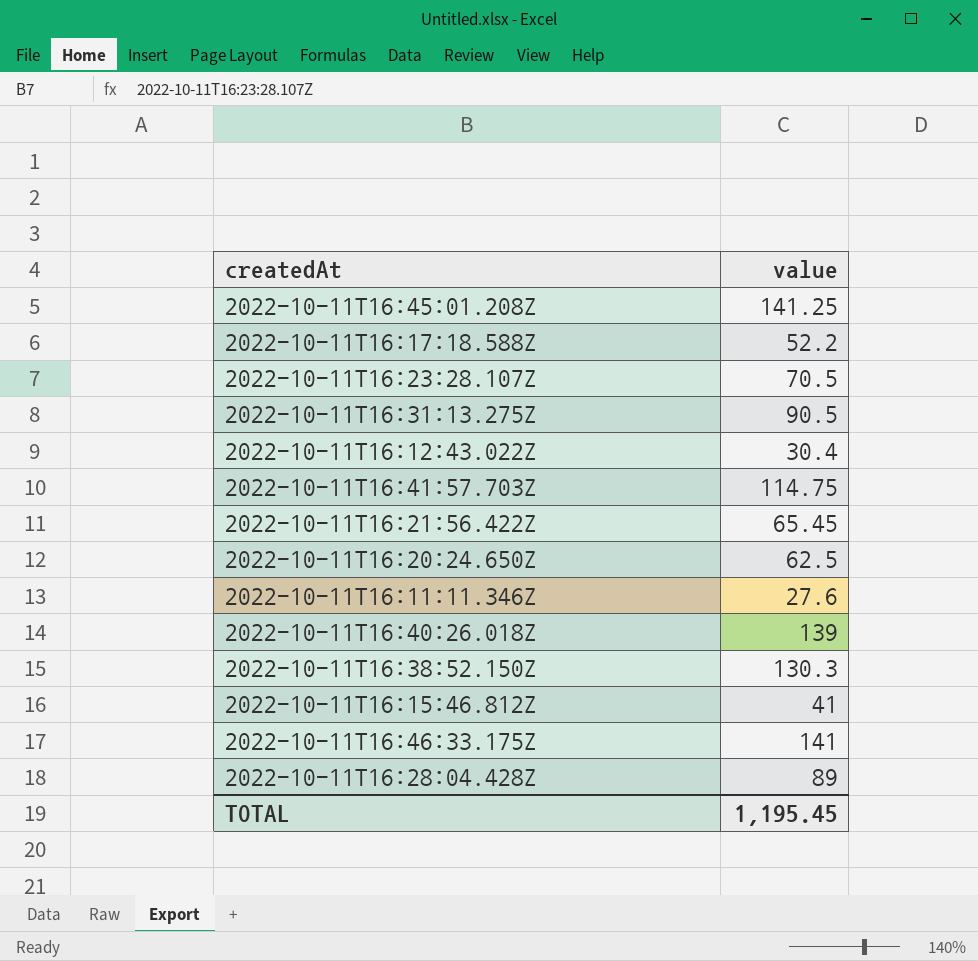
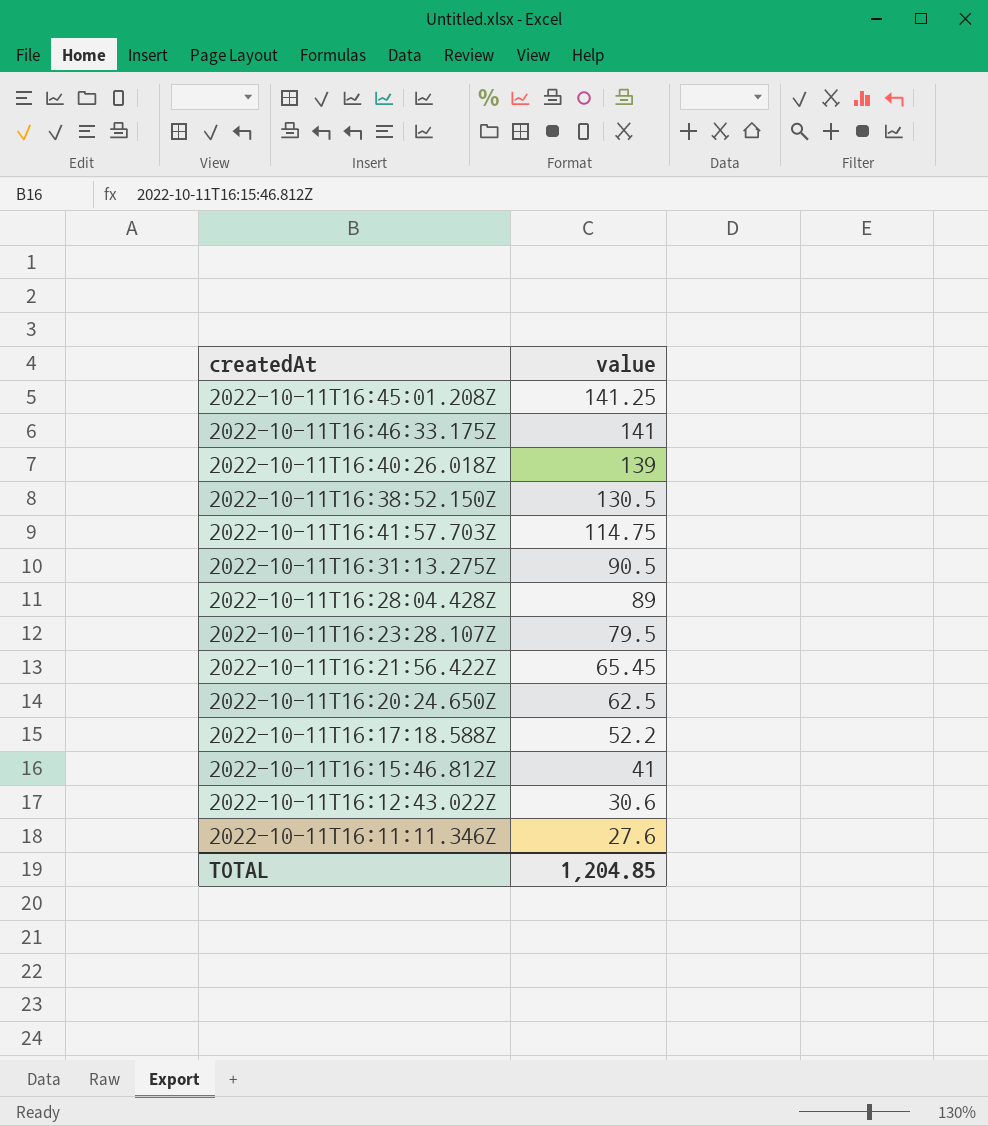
row order: none -> value descending
2022-10-11T16:38:52.150Z | value: 130.3 -> 130.5
2022-10-11T16:23:28.107Z | value: 70.5 -> 79.5
2022-10-11T16:12:43.022Z | value: 30.4 -> 30.6
TOTAL | value: 1,195.45 -> 1,204.85

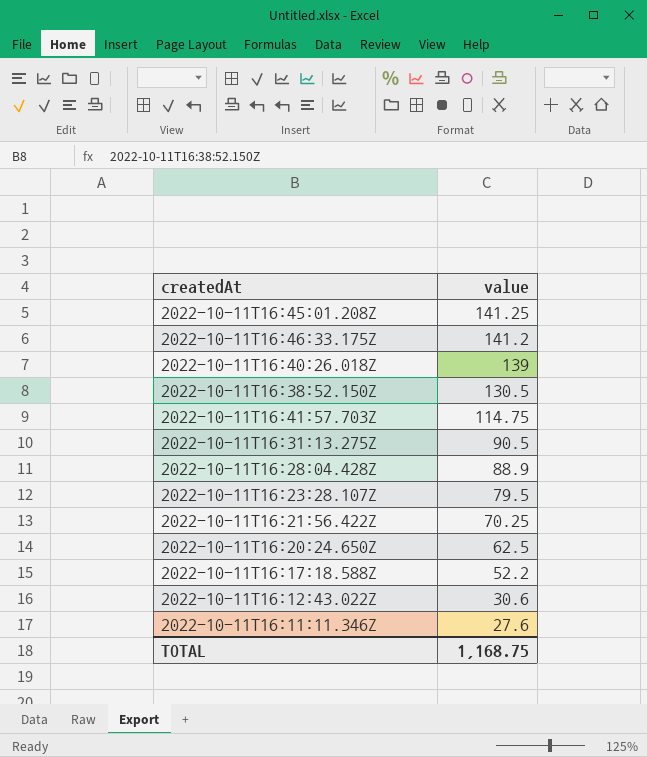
row 2022-10-11T16:15:46.812Z: 41 -> none
2022-10-11T16:46:33.175Z | value: 141 -> 141.2
2022-10-11T16:28:04.428Z | value: 89 -> 88.9
2022-10-11T16:21:56.422Z | value: 65.45 -> 70.25
TOTAL | value: 1,204.85 -> 1,168.75

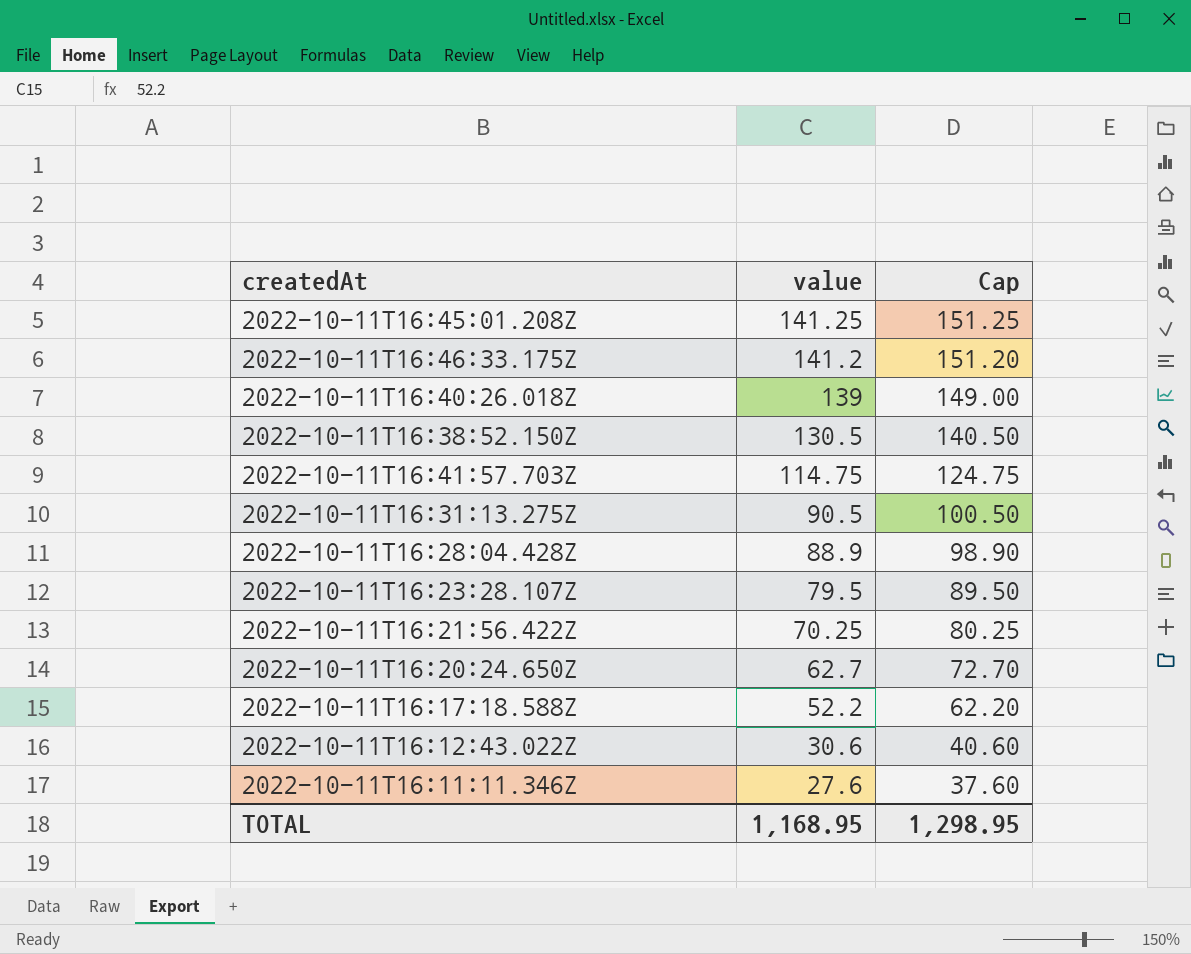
column Cap | formula: none -> [value] + 10
2022-10-11T16:20:24.650Z | value: 62.5 -> 62.7
TOTAL | value: 1,168.75 -> 1,168.95

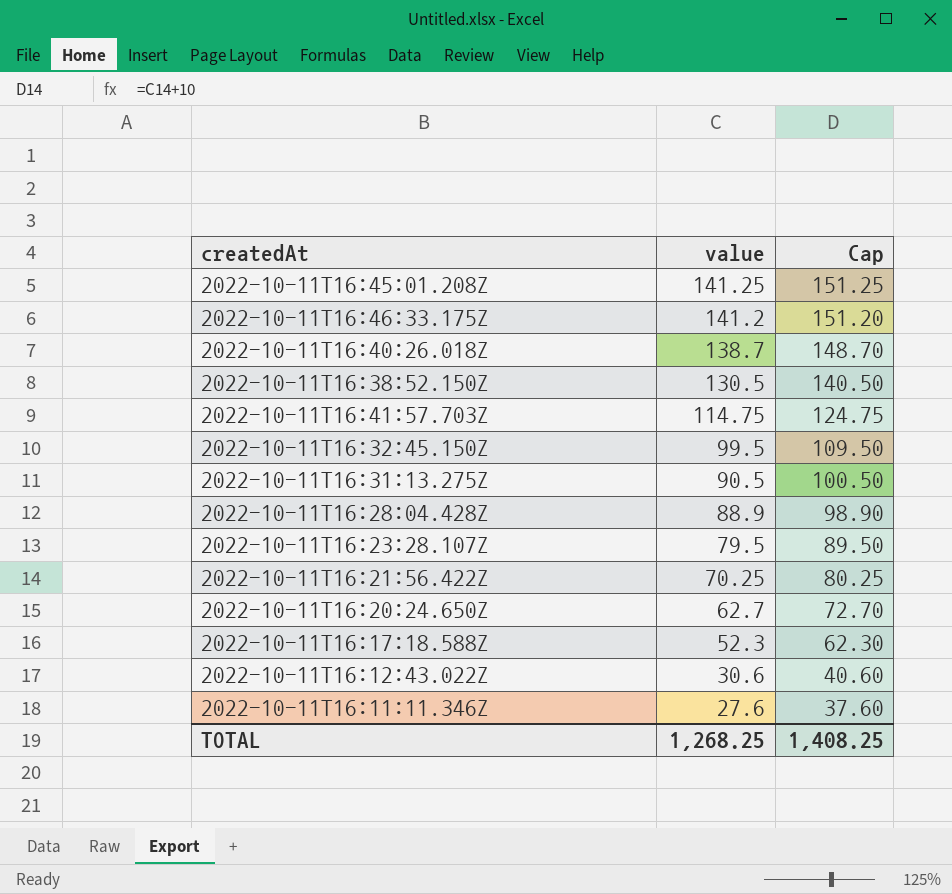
2022-10-11T16:40:26.018Z | value: 139 -> 138.7
2022-10-11T16:40:26.018Z | Cap: 149.00 -> 148.70
row 2022-10-11T16:32:45.150Z: none -> 99.5 | 109.50
2022-10-11T16:17:18.588Z | value: 52.2 -> 52.3
2022-10-11T16:17:18.588Z | Cap: 62.20 -> 62.30
TOTAL | value: 1,168.95 -> 1,268.25
TOTAL | Cap: 1,298.95 -> 1,408.25

